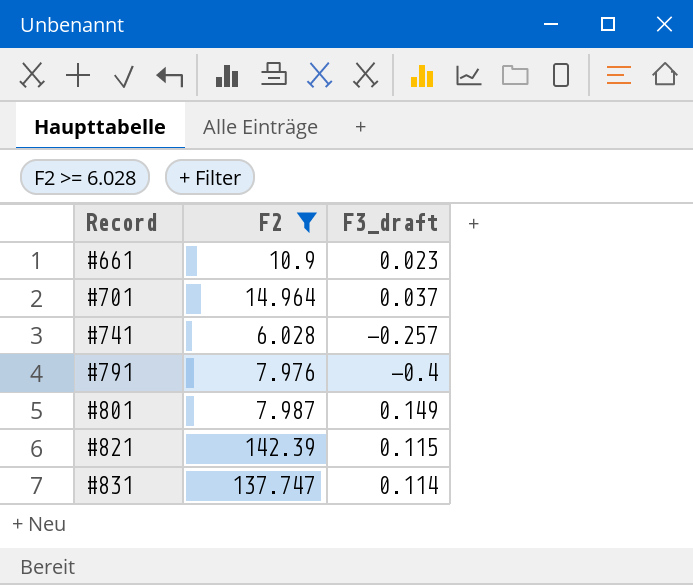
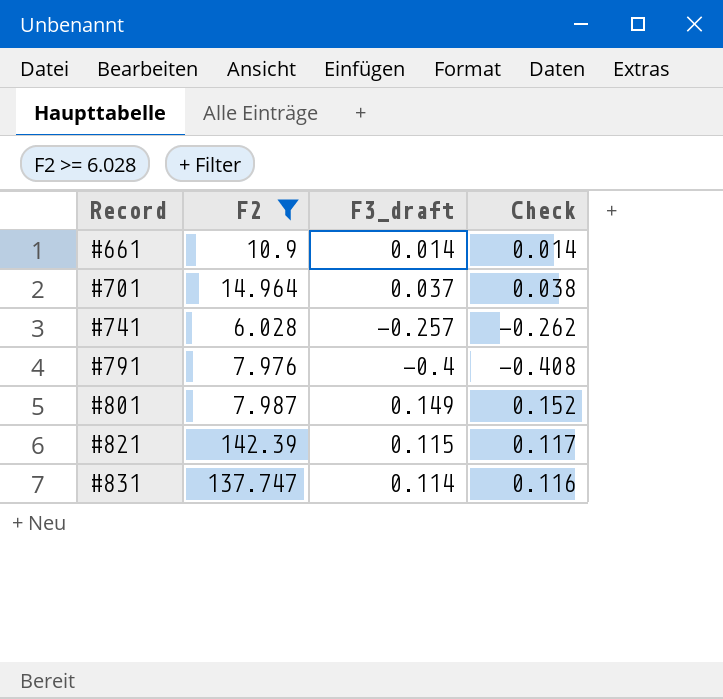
column Check | formula: none -> [F3_draft] * 1.02
#661 | F3_draft: 0.023 -> 0.014

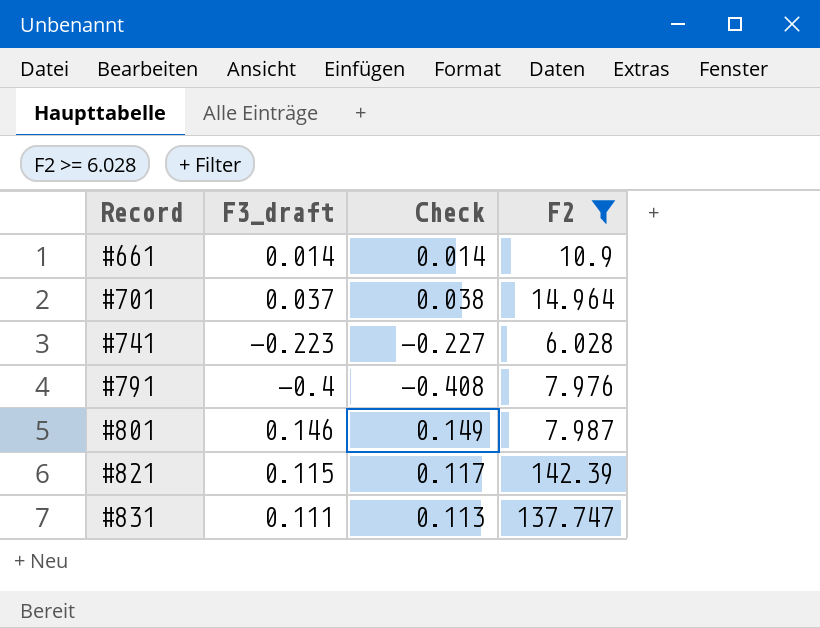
column F2 | position: 2 -> 4
#741 | F3_draft: -0.257 -> -0.223
#741 | Check: -0.262 -> -0.227
#801 | F3_draft: 0.149 -> 0.146
#801 | Check: 0.152 -> 0.149
#831 | F3_draft: 0.114 -> 0.111
#831 | Check: 0.116 -> 0.113

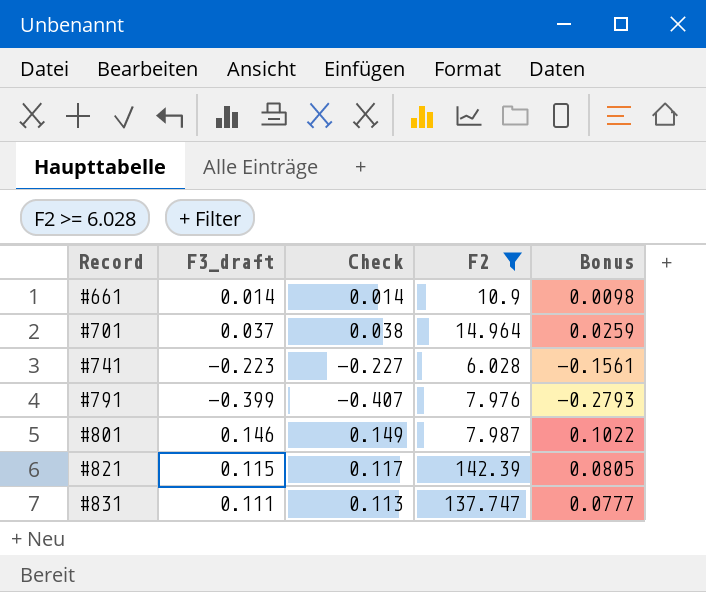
column Bonus | formula: none -> [F3_draft] * 0.7
#791 | F3_draft: -0.4 -> -0.399
#791 | Check: -0.408 -> -0.407

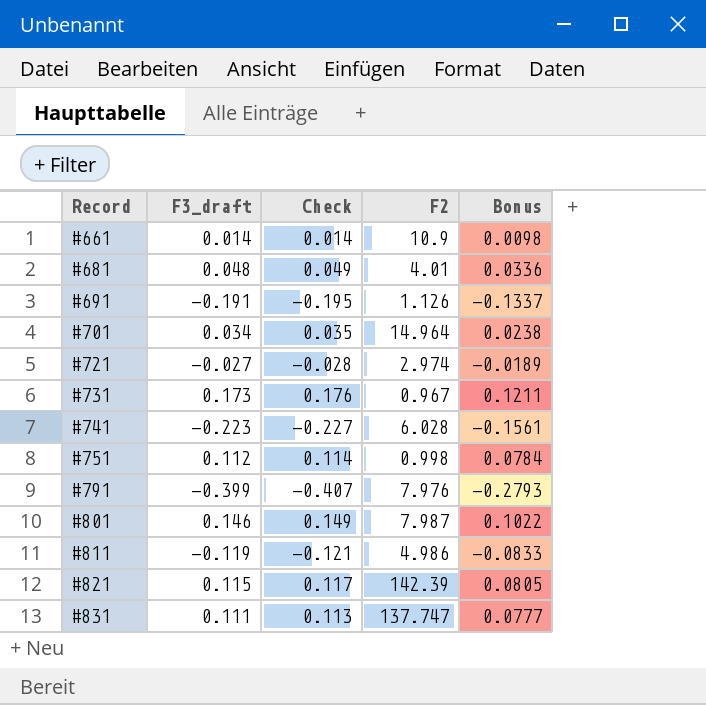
filter: F2 >= 6.028 -> none
#701 | F3_draft: 0.037 -> 0.034
#701 | Check: 0.038 -> 0.035
#701 | Bonus: 0.0259 -> 0.0238

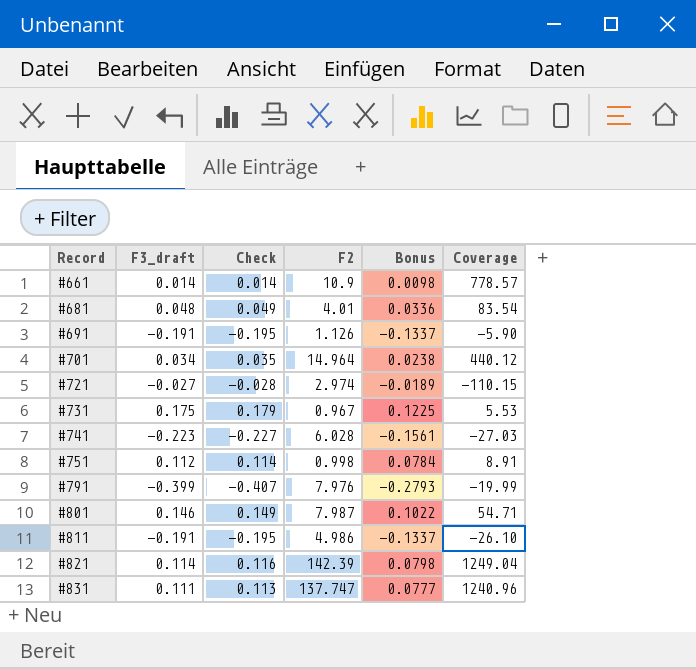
column Coverage | formula: none -> [F2] / [F3_draft]
#731 | F3_draft: 0.173 -> 0.175
#731 | Check: 0.176 -> 0.179
#731 | Bonus: 0.1211 -> 0.1225
#811 | F3_draft: -0.119 -> -0.191
#811 | Check: -0.121 -> -0.195
#811 | Bonus: -0.0833 -> -0.1337
#821 | F3_draft: 0.115 -> 0.114
#821 | Check: 0.117 -> 0.116
#821 | Bonus: 0.0805 -> 0.0798

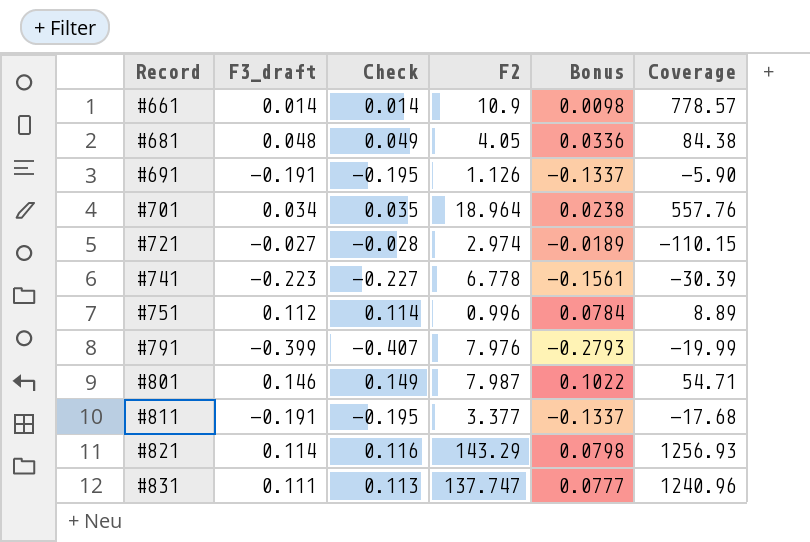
row #731: 0.175 | 0.179 | 0.967 | 0.1225 | 5.53 -> none
#681 | F2: 4.01 -> 4.05
#681 | Coverage: 83.54 -> 84.38
#701 | F2: 14.964 -> 18.964
#701 | Coverage: 440.12 -> 557.76
#741 | F2: 6.028 -> 6.778
#741 | Coverage: -27.03 -> -30.39
#751 | F2: 0.998 -> 0.996
#751 | Coverage: 8.91 -> 8.89
#811 | F2: 4.986 -> 3.377
#811 | Coverage: -26.10 -> -17.68
#821 | F2: 142.39 -> 143.29
#821 | Coverage: 1249.04 -> 1256.93

